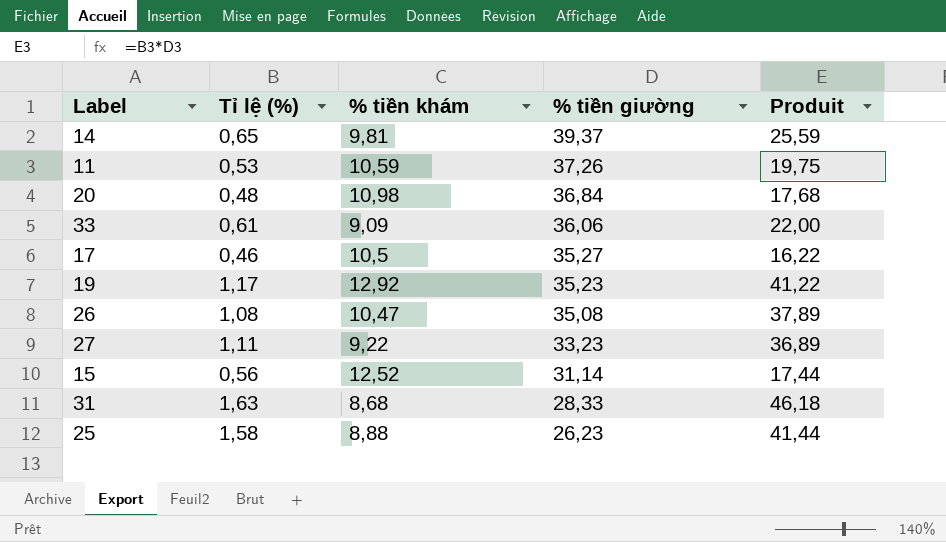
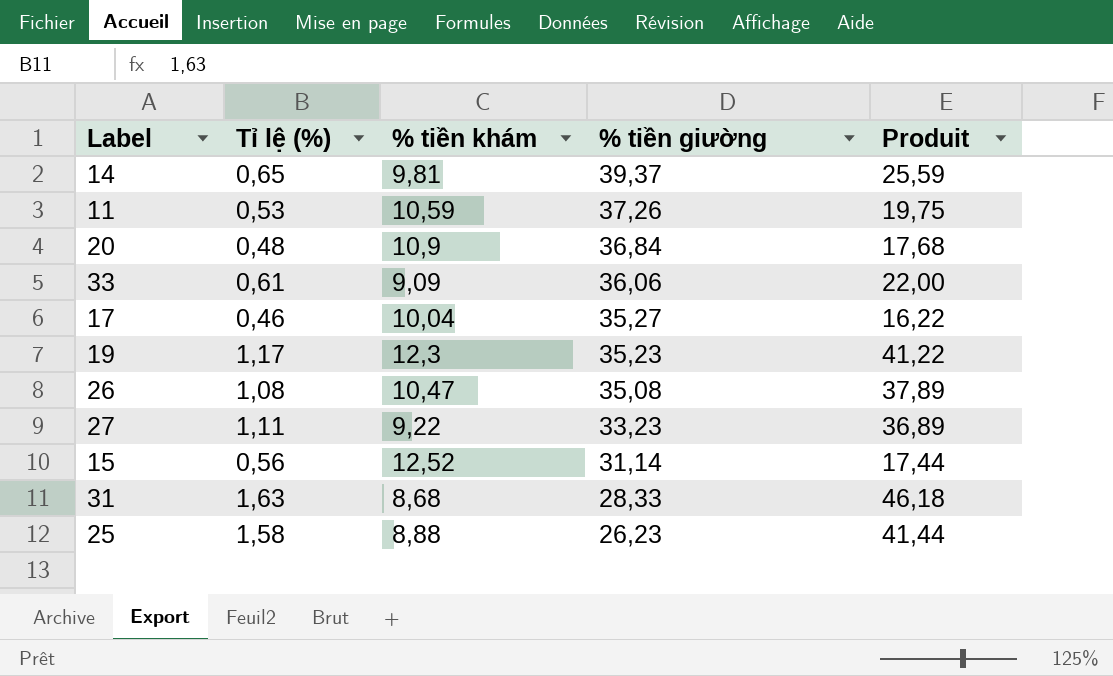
20 | % tiền khám: 10,98 -> 10,9
17 | % tiền khám: 10,5 -> 10,04
19 | % tiền khám: 12,92 -> 12,3

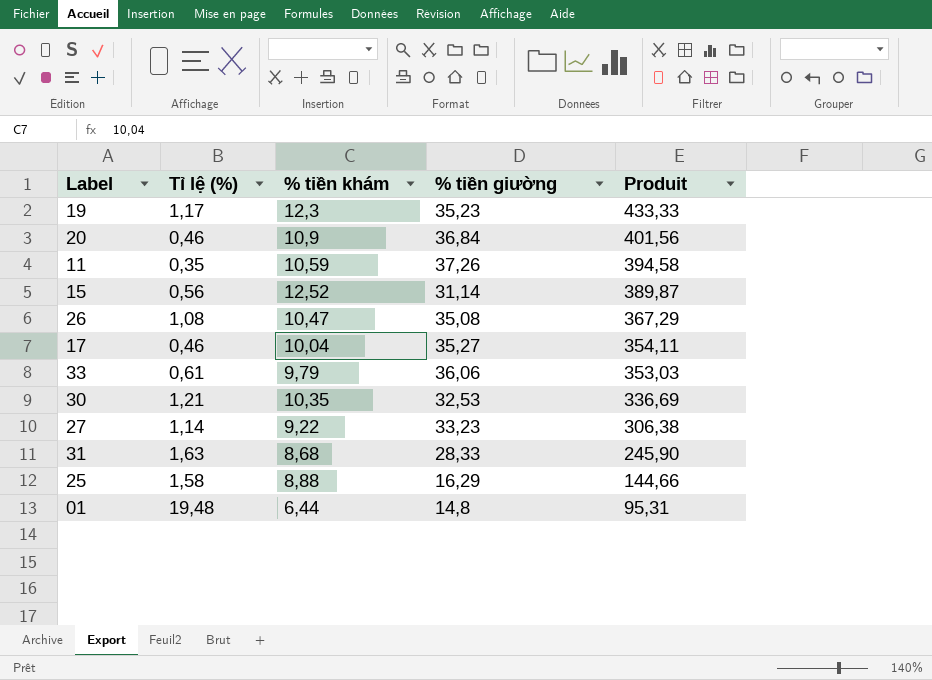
row order: % tiền giường descending -> Produit descending
column Produit | formula: [Tỉ lệ (%)] * [% tiền giường] -> [% tiền khám] * [% tiền giường]
row 14: 0,65 | 9,81 | 39,37 | 25,59 -> none
20 | Tỉ lệ (%): 0,48 -> 0,46
11 | Tỉ lệ (%): 0,53 -> 0,35
33 | % tiền khám: 9,09 -> 9,79
row 30: none -> 1,21 | 10,35 | 32,53 | 336,69
27 | Tỉ lệ (%): 1,11 -> 1,14
25 | % tiền giường: 26,23 -> 16,29
row 01: none -> 19,48 | 6,44 | 14,8 | 95,31

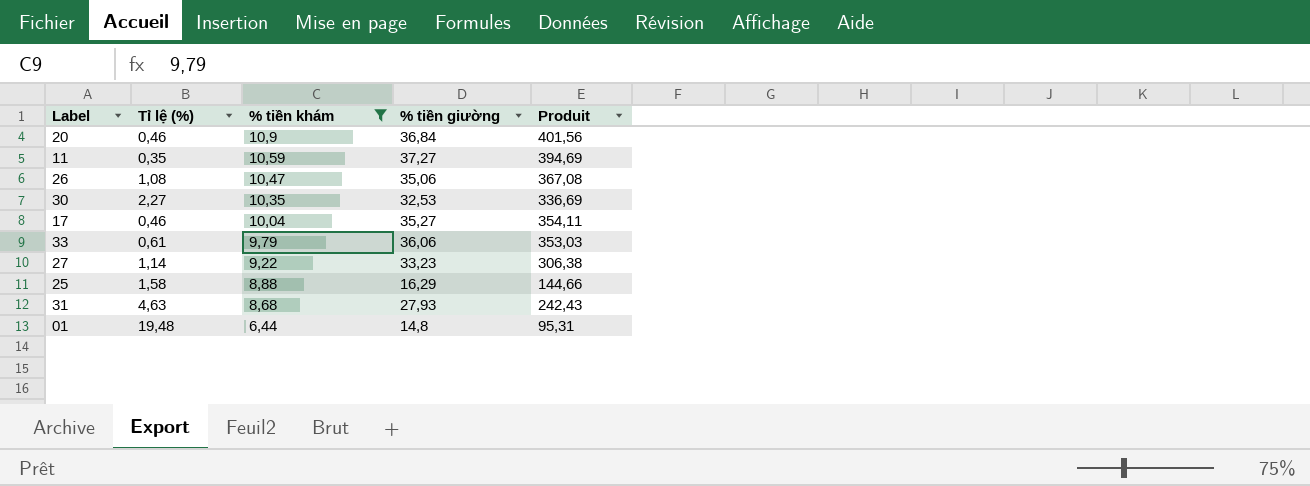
filter: none -> % tiền khám <= 10,9
row order: Produit descending -> % tiền khám descending
11 | % tiền giường: 37,26 -> 37,27
11 | Produit: 394,58 -> 394,69
26 | % tiền giường: 35,08 -> 35,06
26 | Produit: 367,29 -> 367,08
30 | Tỉ lệ (%): 1,21 -> 2,27
31 | Tỉ lệ (%): 1,63 -> 4,63
31 | % tiền giường: 28,33 -> 27,93
31 | Produit: 245,90 -> 242,43

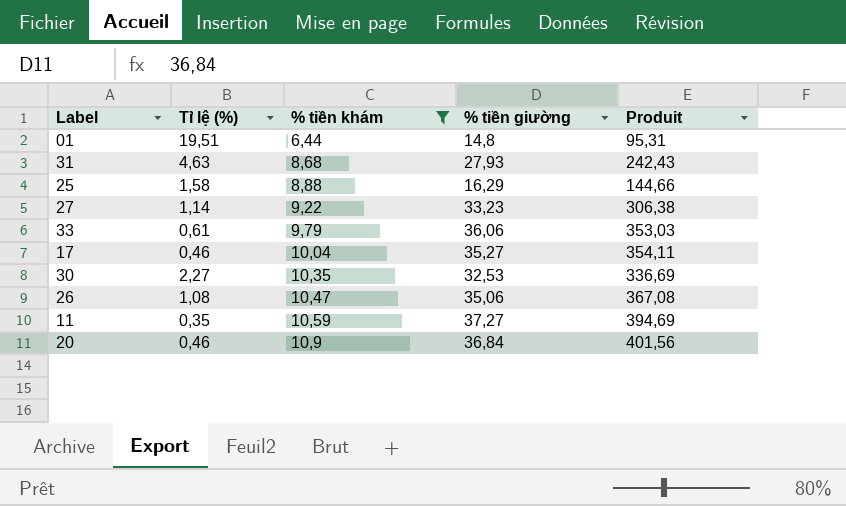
row order: % tiền khám descending -> % tiền khám ascending
01 | Tỉ lệ (%): 19,48 -> 19,51

